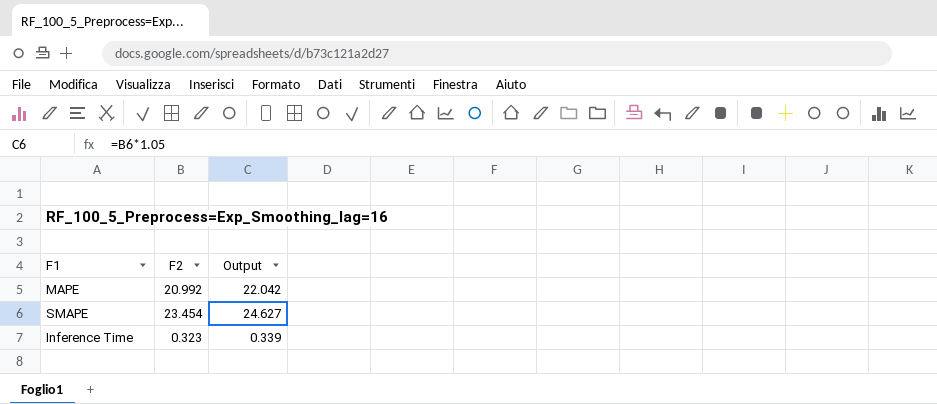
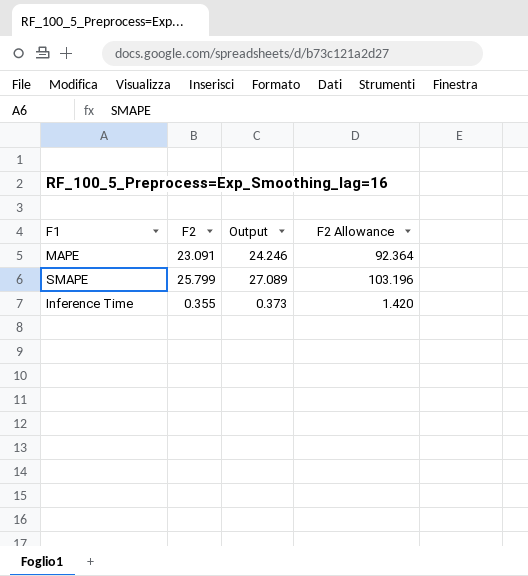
column F2 Allowance | formula: none -> [F2] * 4
MAPE | F2: 20.992 -> 23.091
MAPE | Output: 22.042 -> 24.246
SMAPE | F2: 23.454 -> 25.799
SMAPE | Output: 24.627 -> 27.089
Inference Time | F2: 0.323 -> 0.355
Inference Time | Output: 0.339 -> 0.373

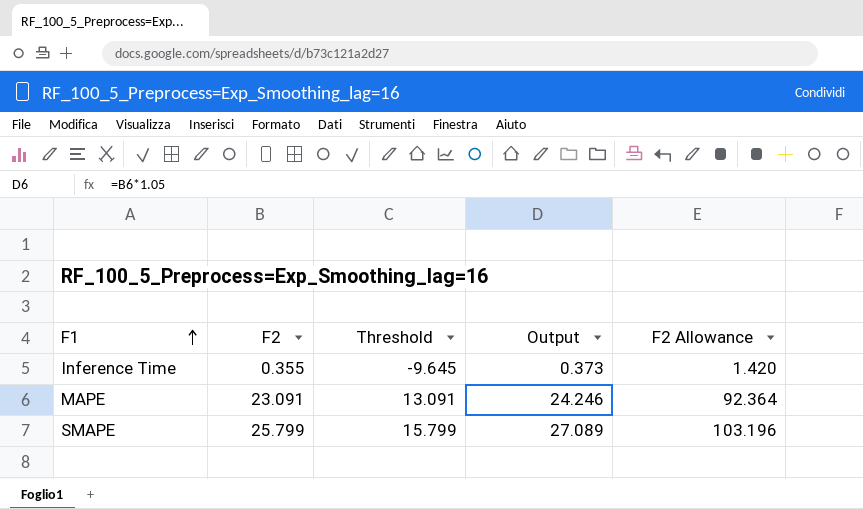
row order: none -> F1 ascending
column Threshold | formula: none -> [F2] - 10

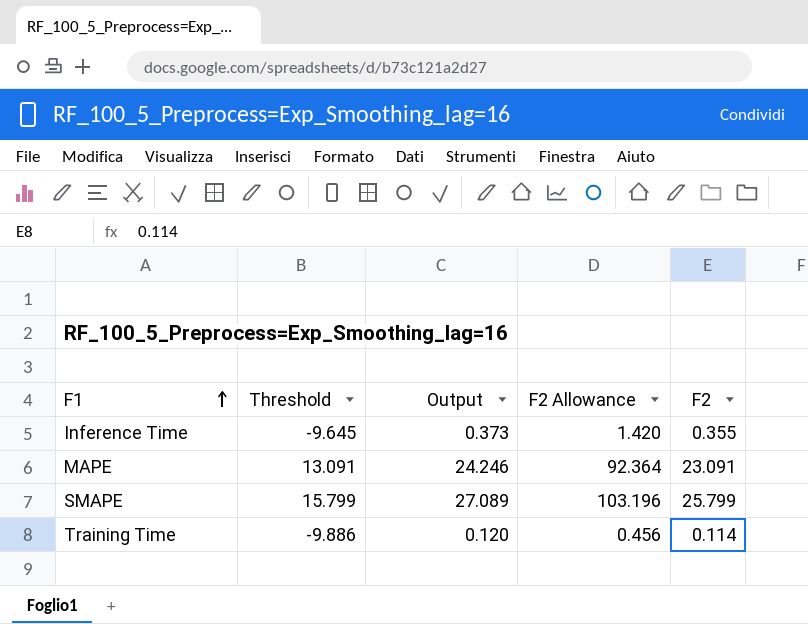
column F2 | position: 2 -> 5
row Training Time: none -> -9.886 | 0.120 | 0.456 | 0.114

